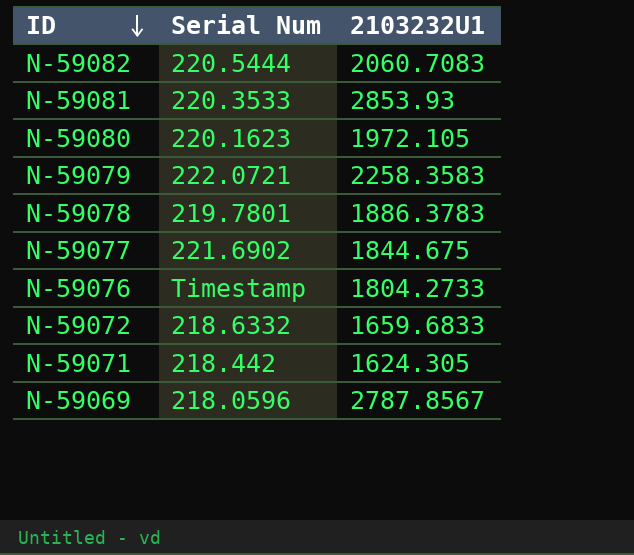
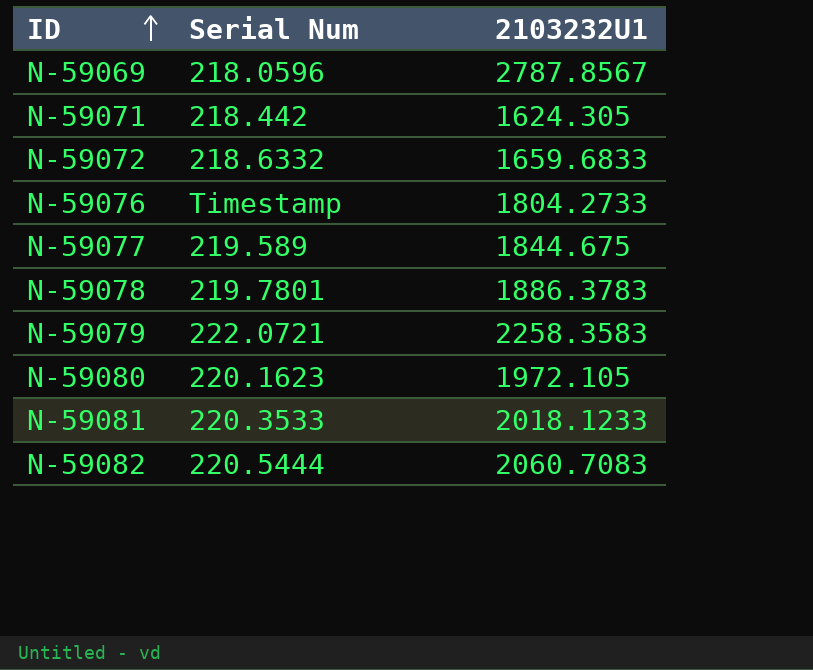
row order: ID descending -> ID ascending
N-59077 | Serial Num: 221.6902 -> 219.589
N-59081 | 2103232U1: 2853.93 -> 2018.1233

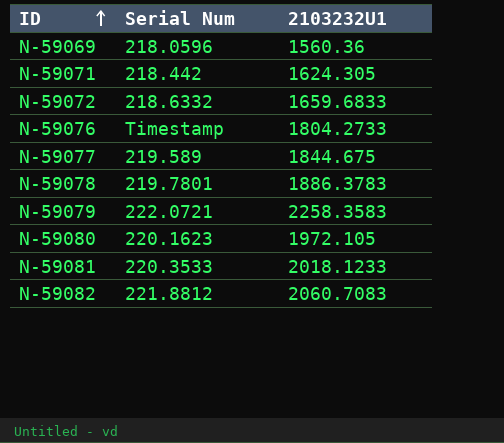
N-59069 | 2103232U1: 2787.8567 -> 1560.36
N-59082 | Serial Num: 220.5444 -> 221.8812

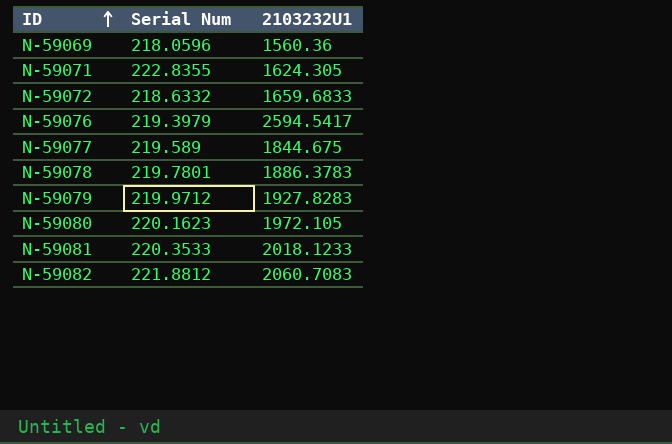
N-59071 | Serial Num: 218.442 -> 222.8355
N-59076 | Serial Num: Timestamp -> 219.3979
N-59076 | 2103232U1: 1804.2733 -> 2594.5417
N-59079 | Serial Num: 222.0721 -> 219.9712
N-59079 | 2103232U1: 2258.3583 -> 1927.8283

